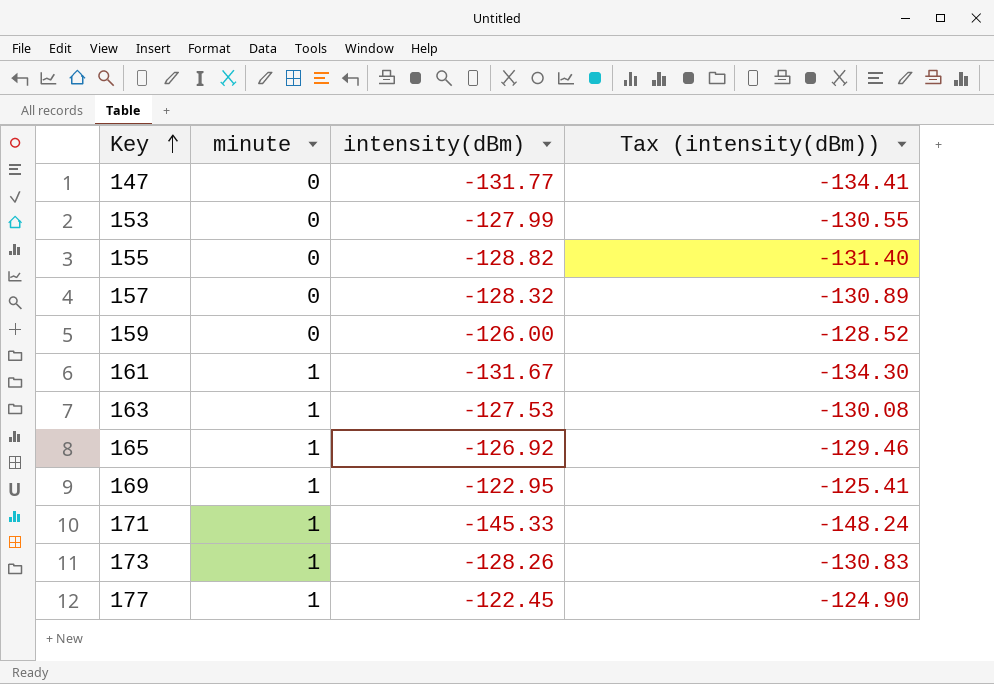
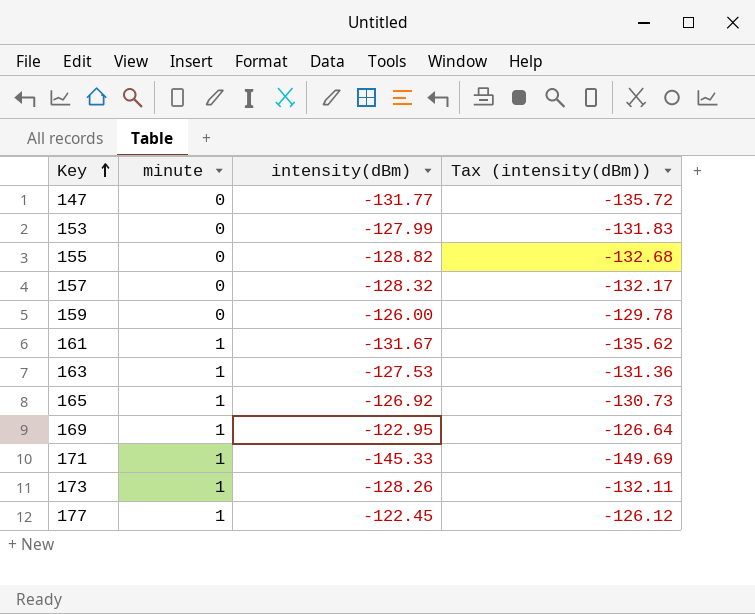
column Tax (intensity(dBm)) | formula: [intensity(dBm)] * 1.02 -> [intensity(dBm)] * 1.03

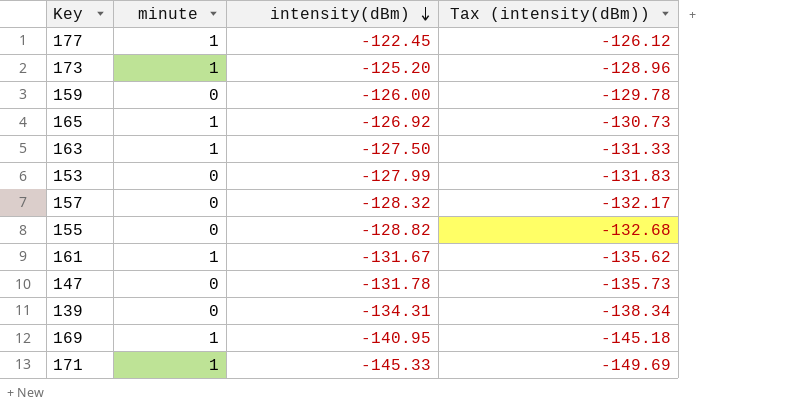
row order: Key ascending -> intensity(dBm) descending
173 | intensity(dBm): -128.26 -> -125.20
173 | Tax (intensity(dBm)): -132.11 -> -128.96
163 | intensity(dBm): -127.53 -> -127.50
163 | Tax (intensity(dBm)): -131.36 -> -131.33
147 | intensity(dBm): -131.77 -> -131.78
147 | Tax (intensity(dBm)): -135.72 -> -135.73
row 139: none -> 0 | -134.31 | -138.34
169 | intensity(dBm): -122.95 -> -140.95
169 | Tax (intensity(dBm)): -126.64 -> -145.18

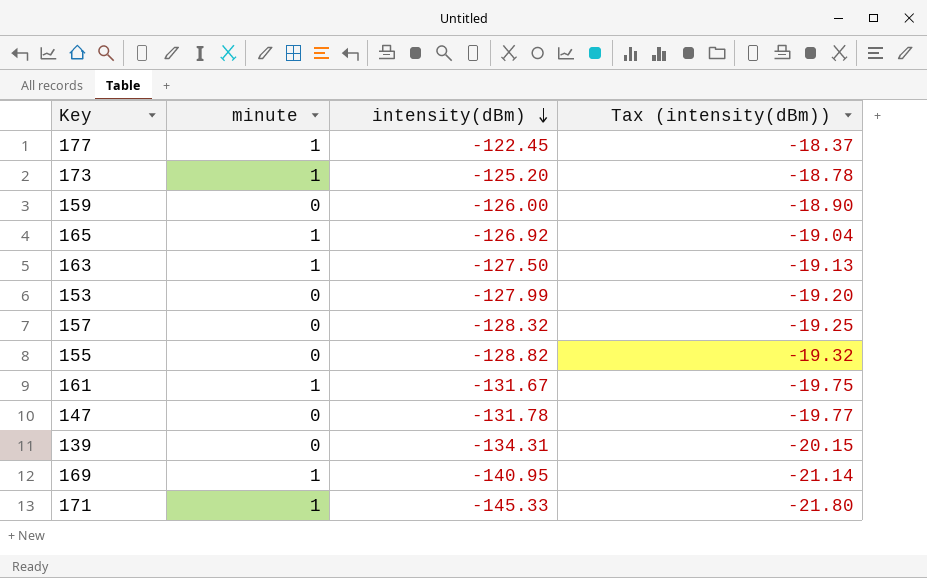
column Tax (intensity(dBm)) | formula: [intensity(dBm)] * 1.03 -> [intensity(dBm)] * 0.15

